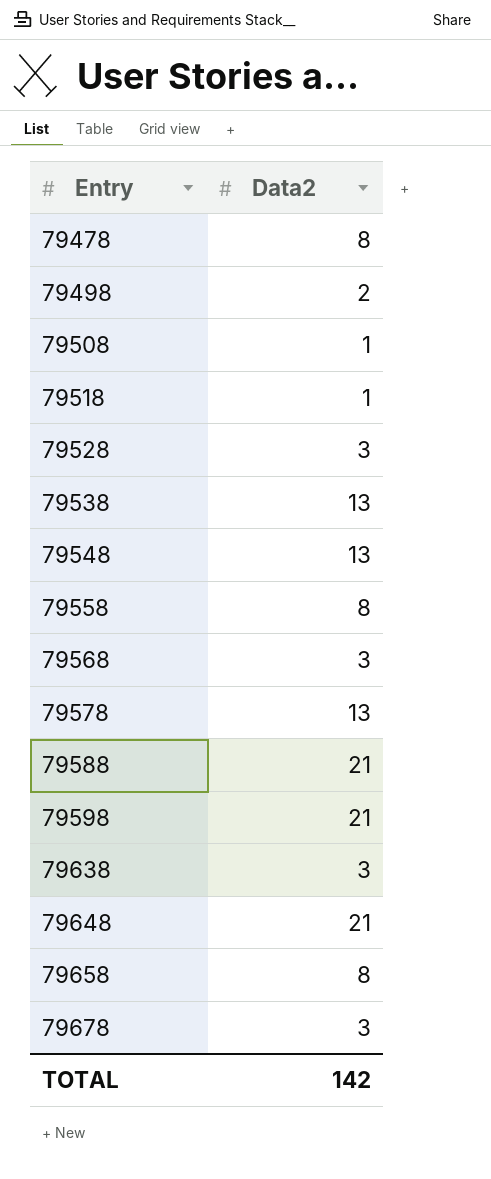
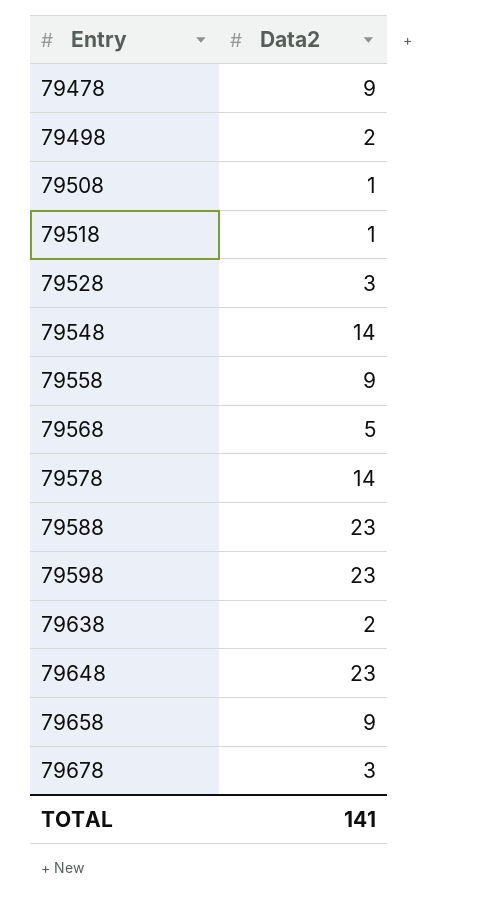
row 79538: 13 -> none
79478 | Data2: 8 -> 9
79548 | Data2: 13 -> 14
79558 | Data2: 8 -> 9
79568 | Data2: 3 -> 5
79578 | Data2: 13 -> 14
79588 | Data2: 21 -> 23
79598 | Data2: 21 -> 23
79638 | Data2: 3 -> 2
79648 | Data2: 21 -> 23
79658 | Data2: 8 -> 9
TOTAL | Data2: 142 -> 141

